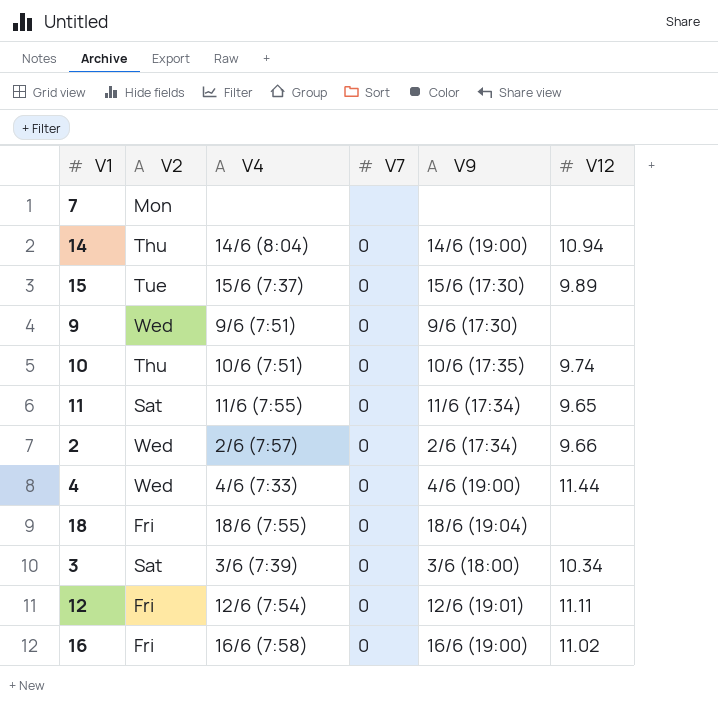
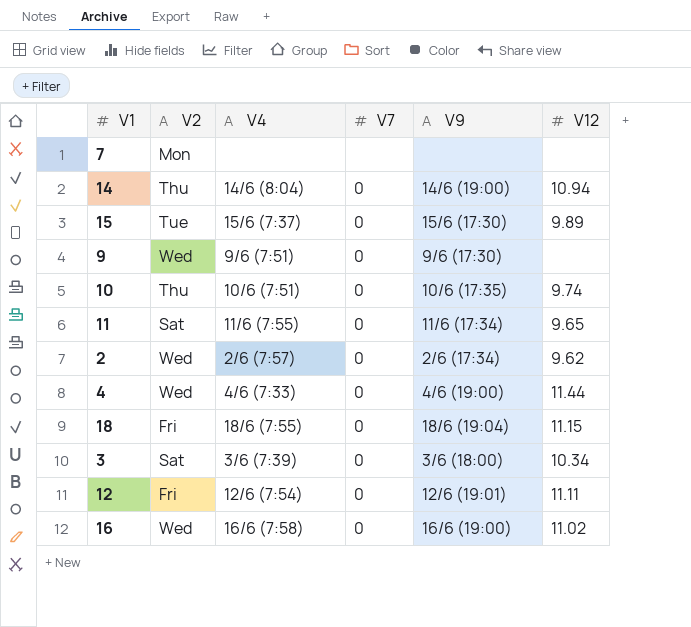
2 | V12: 9.66 -> 9.62
18 | V12: none -> 11.15
16 | V2: Fri -> Wed

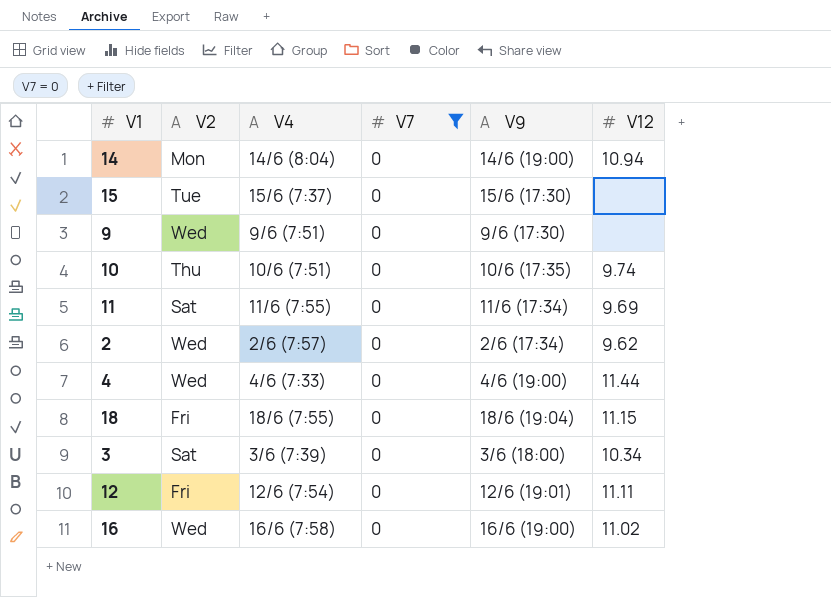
filter: none -> V7 = 0
14 | V2: Thu -> Mon
15 | V12: 9.89 -> none
11 | V12: 9.65 -> 9.69

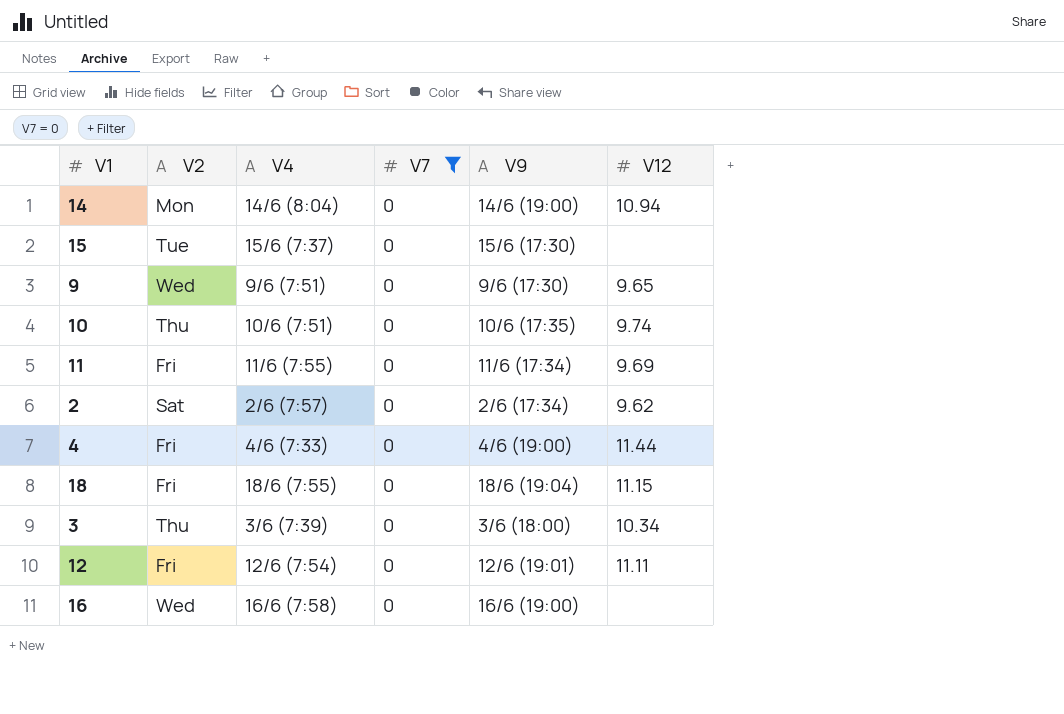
9 | V12: none -> 9.65
11 | V2: Sat -> Fri
2 | V2: Wed -> Sat
4 | V2: Wed -> Fri
3 | V2: Sat -> Thu
16 | V12: 11.02 -> none

